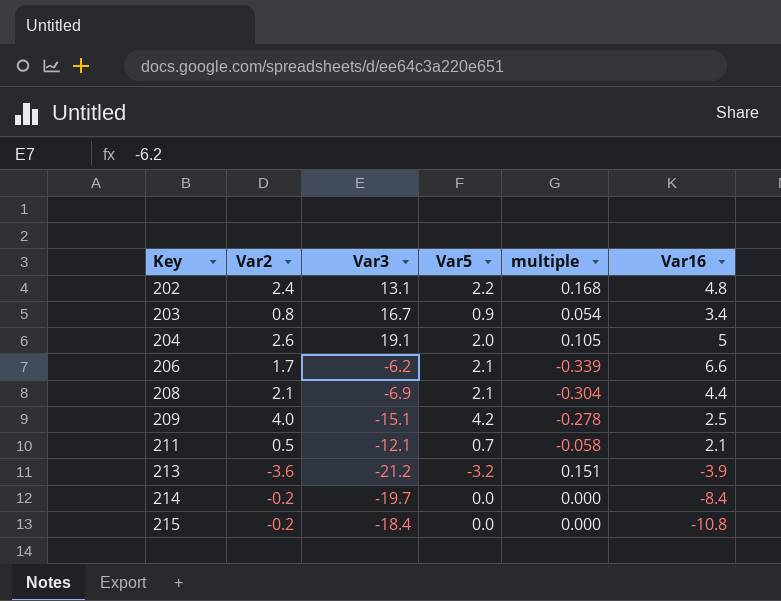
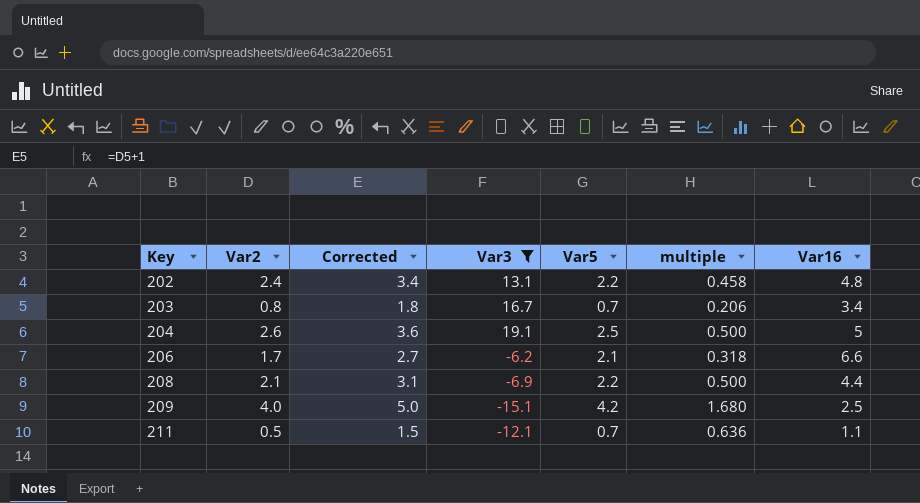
filter: none -> Var3 >= -15.1
column Corrected | formula: none -> [Var2] + 1
column multiple | formula: [Var5] / [Var3] -> [Var5] / [Var16]
203 | Var5: 0.9 -> 0.7
204 | Var5: 2.0 -> 2.5
208 | Var5: 2.1 -> 2.2
211 | Var16: 2.1 -> 1.1

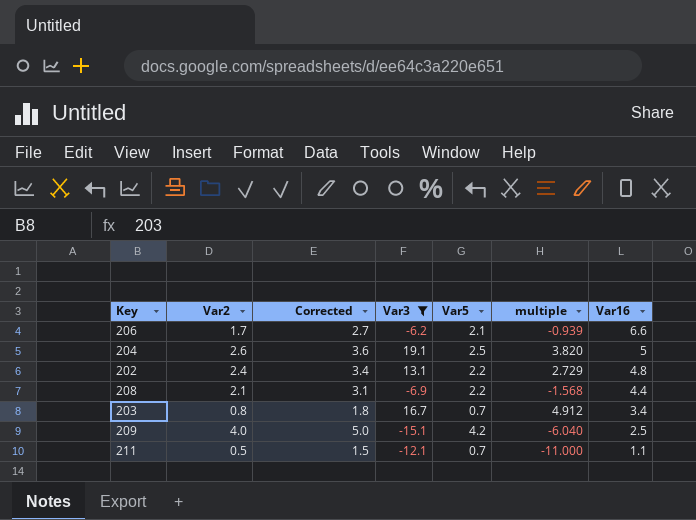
row order: Key ascending -> Var16 descending
column multiple | formula: [Var5] / [Var16] -> [Var3] / [Var16]

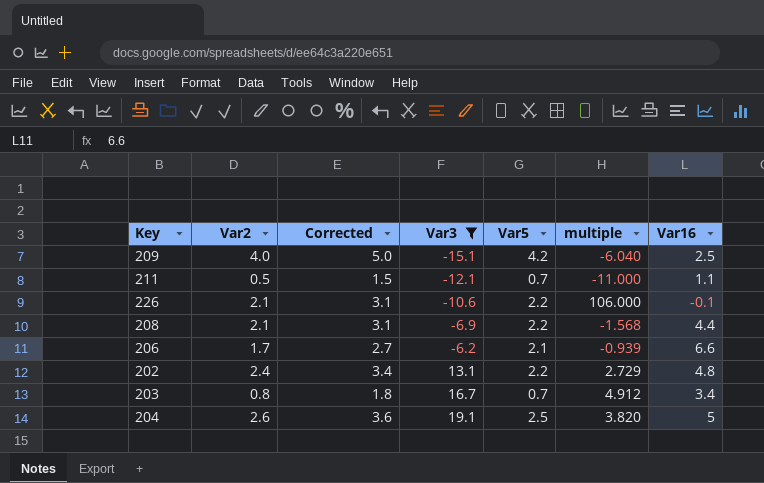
row order: Var16 descending -> Var3 ascending
row 226: none -> 2.1 | 3.1 | -10.6 | 2.2 | 106.000 | -0.1

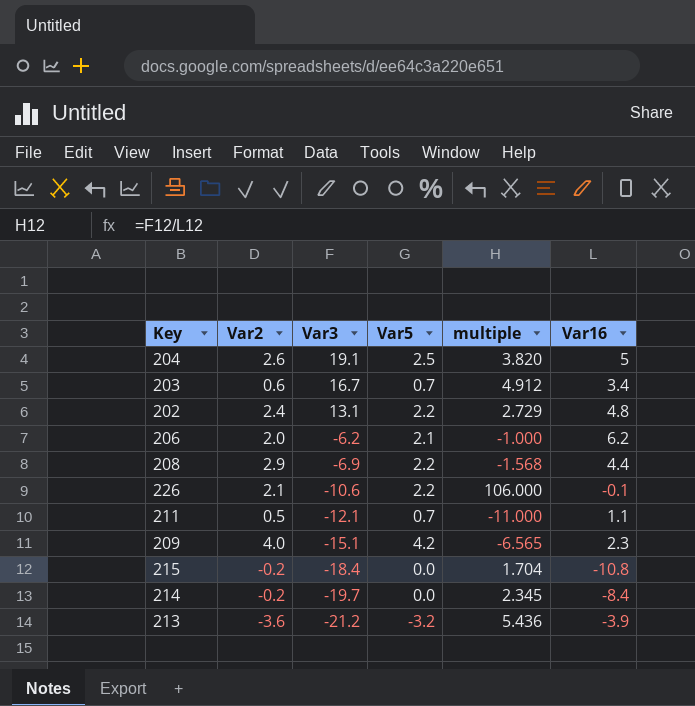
filter: Var3 >= -15.1 -> none
row order: Var3 ascending -> Var3 descending
column Corrected | formula: [Var2] + 1 -> none
203 | Var2: 0.8 -> 0.6
206 | Var2: 1.7 -> 2.0
206 | multiple: -0.939 -> -1.000
206 | Var16: 6.6 -> 6.2
208 | Var2: 2.1 -> 2.9
209 | multiple: -6.040 -> -6.565
209 | Var16: 2.5 -> 2.3

